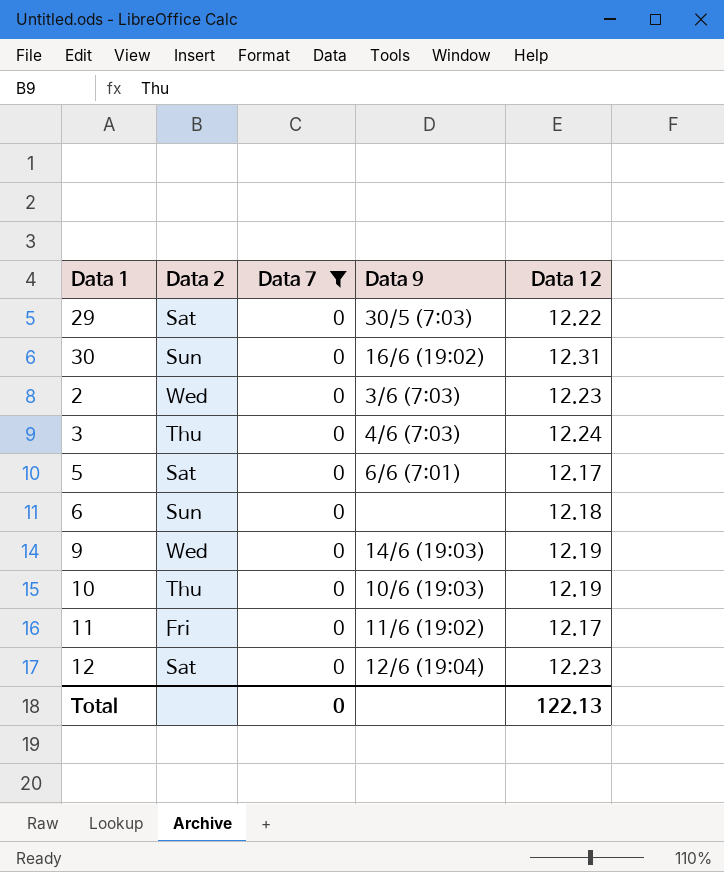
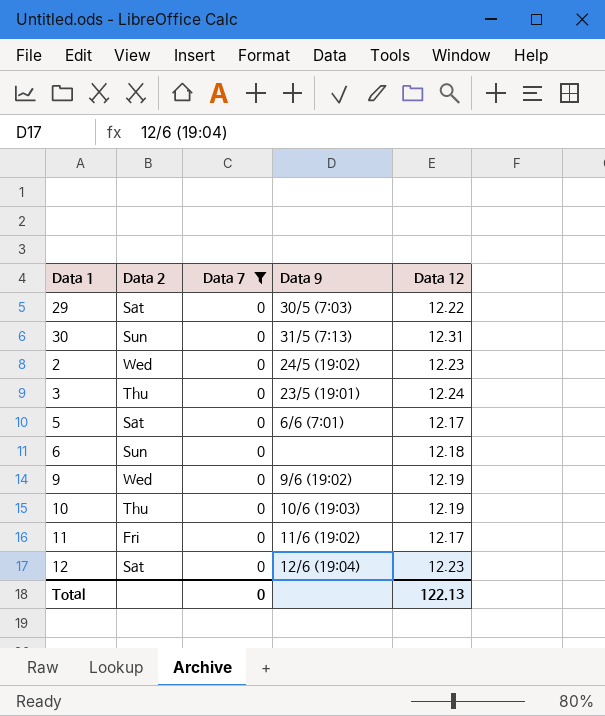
30 | Data 9: 16/6 (19:02) -> 31/5 (7:13)
2 | Data 9: 3/6 (7:03) -> 24/5 (19:02)
3 | Data 9: 4/6 (7:03) -> 23/5 (19:01)
9 | Data 9: 14/6 (19:03) -> 9/6 (19:02)

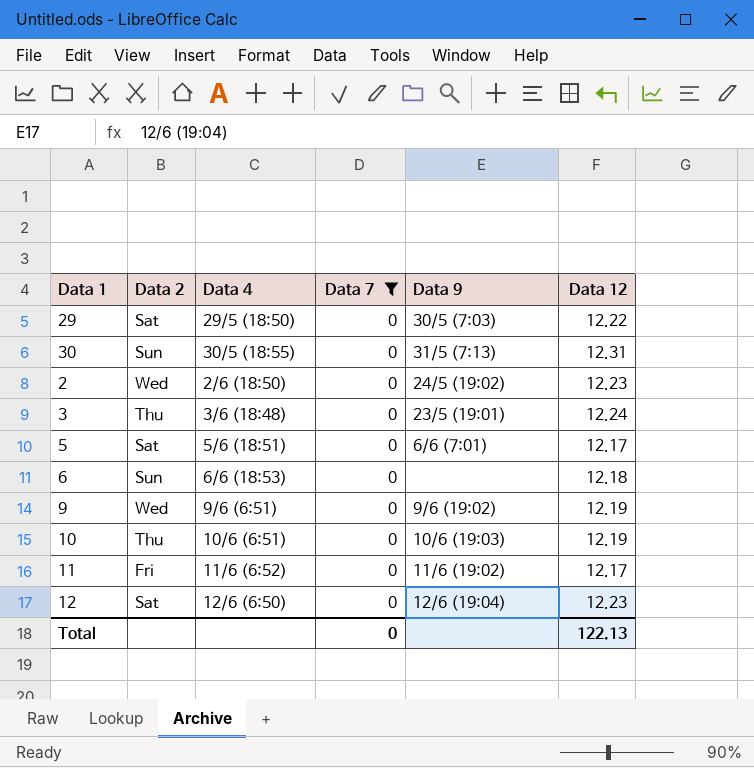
column Data 4 | position: none -> 3

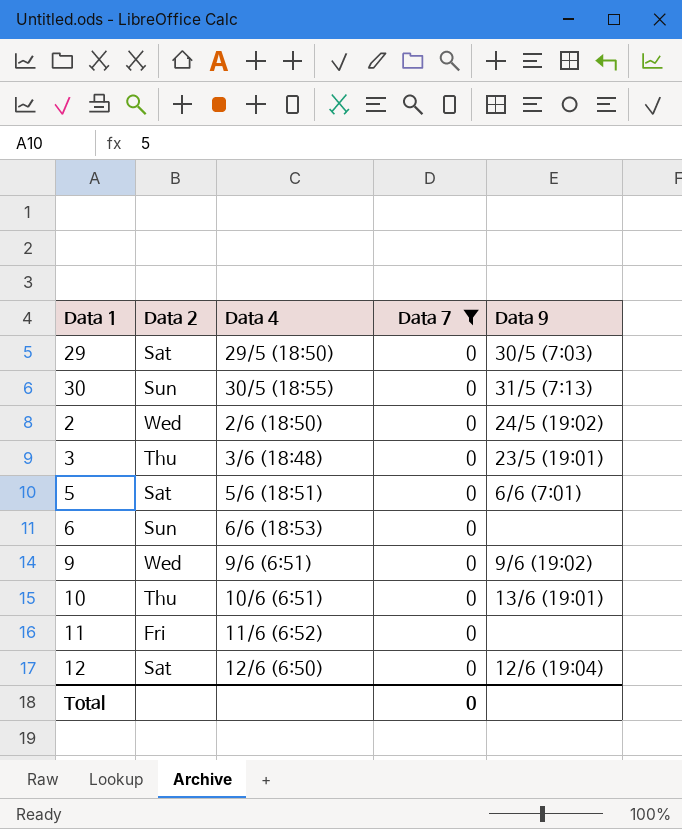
column Data 12 | position: 6 -> none
10 | Data 9: 10/6 (19:03) -> 13/6 (19:01)
11 | Data 9: 11/6 (19:02) -> none

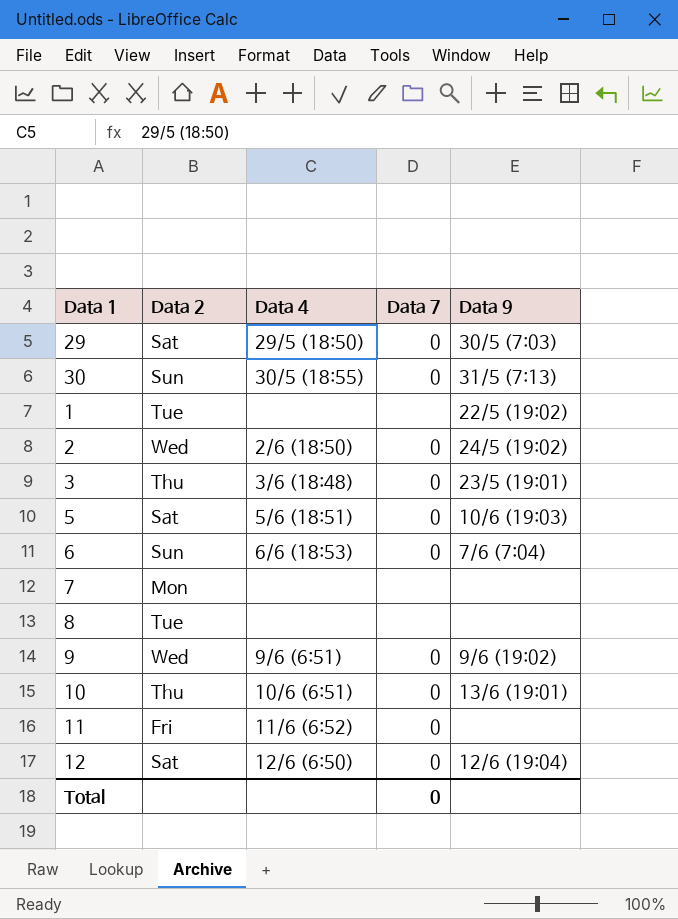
filter: Data 7 = 0 -> none
5 | Data 9: 6/6 (7:01) -> 10/6 (19:03)
6 | Data 9: none -> 7/6 (7:04)

